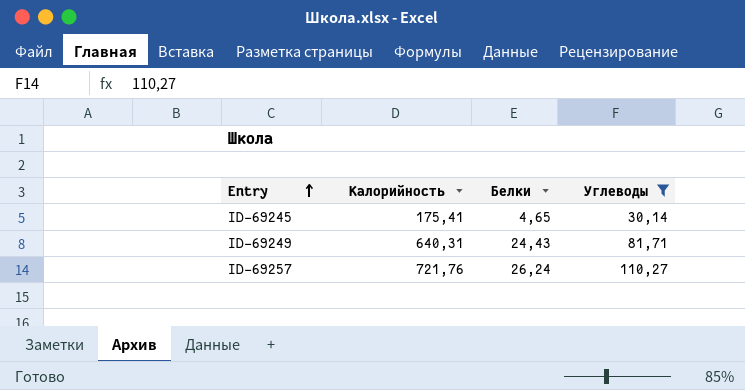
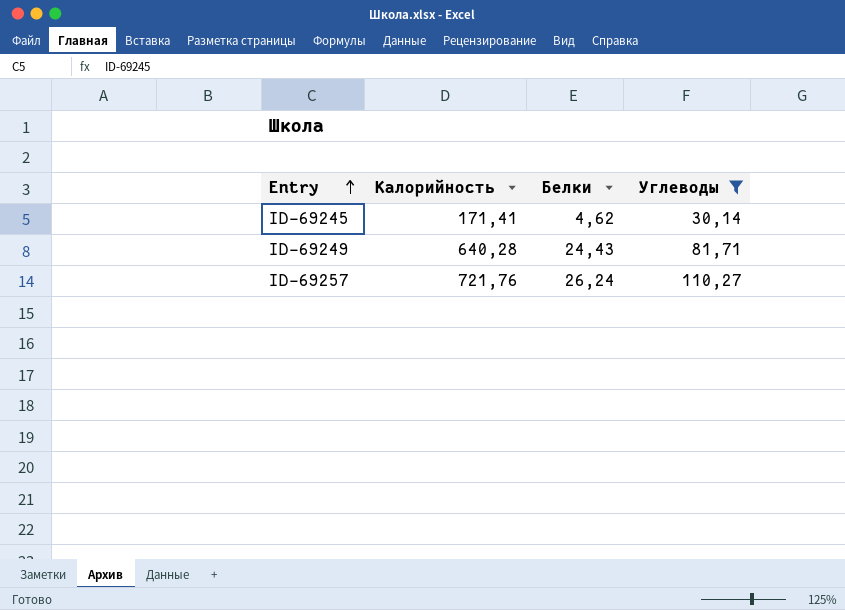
ID-69245 | Калорийность: 175,41 -> 171,41
ID-69245 | Белки: 4,65 -> 4,62
ID-69249 | Калорийность: 640,31 -> 640,28

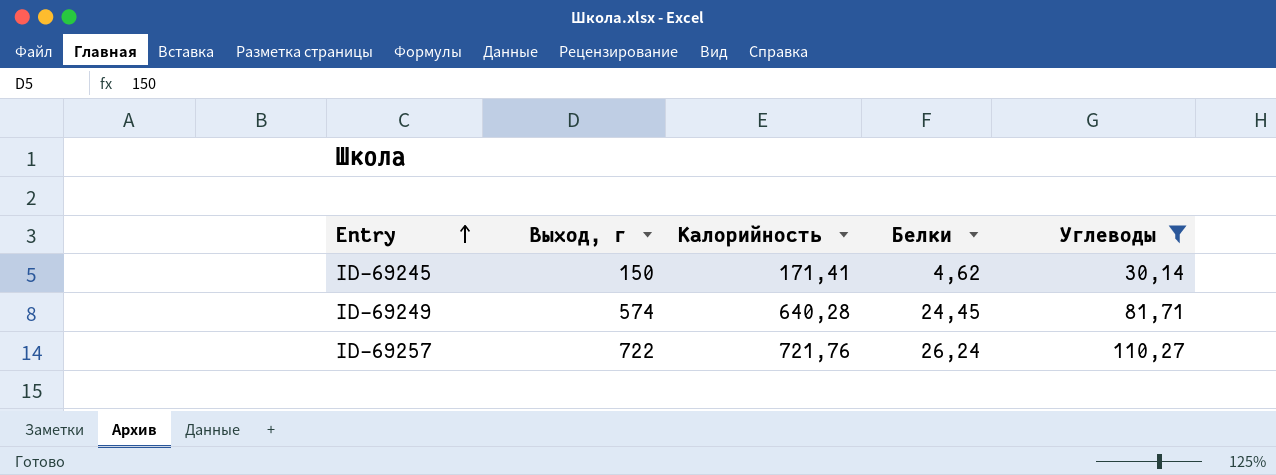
column Выход, г | position: none -> 2
ID-69249 | Белки: 24,43 -> 24,45

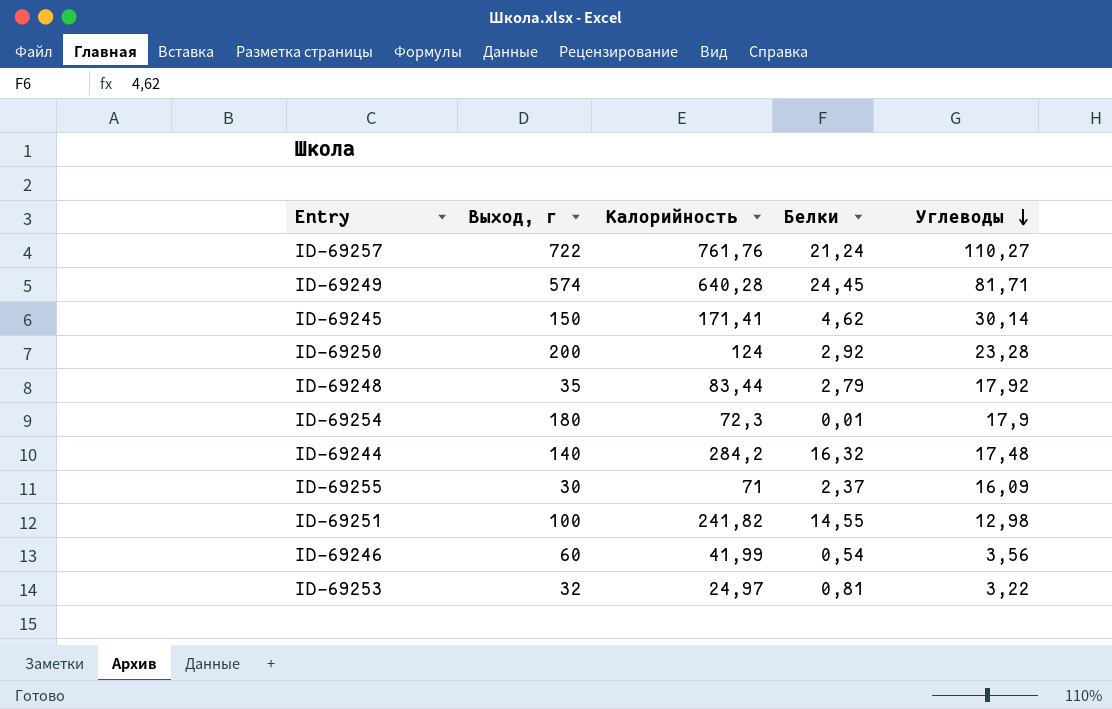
filter: Углеводы >= 30,14 -> none
row order: Entry ascending -> Углеводы descending
ID-69257 | Калорийность: 721,76 -> 761,76
ID-69257 | Белки: 26,24 -> 21,24

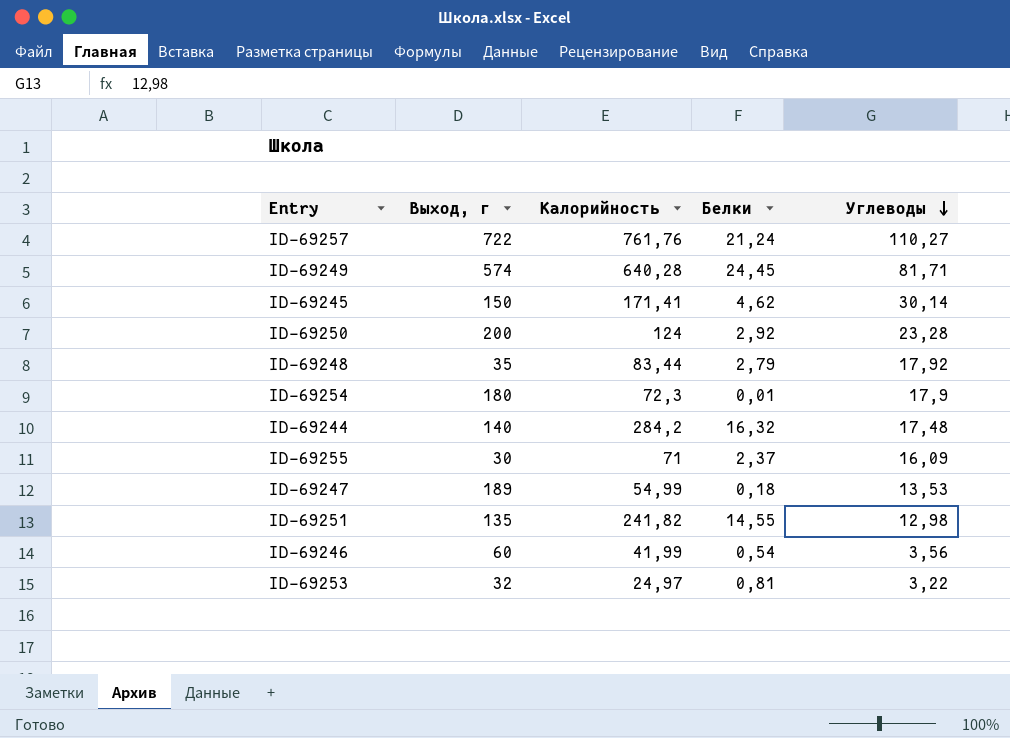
row ID-69247: none -> 189 | 54,99 | 0,18 | 13,53
ID-69251 | Выход, г: 100 -> 135

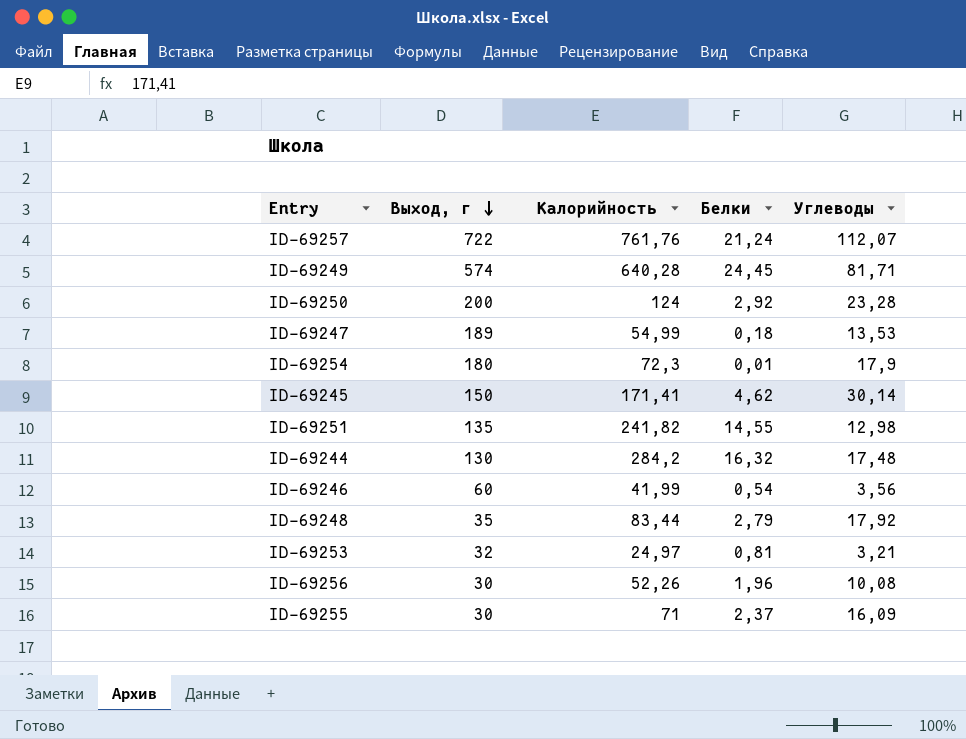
row order: Углеводы descending -> Выход, г descending
ID-69257 | Углеводы: 110,27 -> 112,07
ID-69244 | Выход, г: 140 -> 130
ID-69253 | Углеводы: 3,22 -> 3,21
row ID-69256: none -> 30 | 52,26 | 1,96 | 10,08

